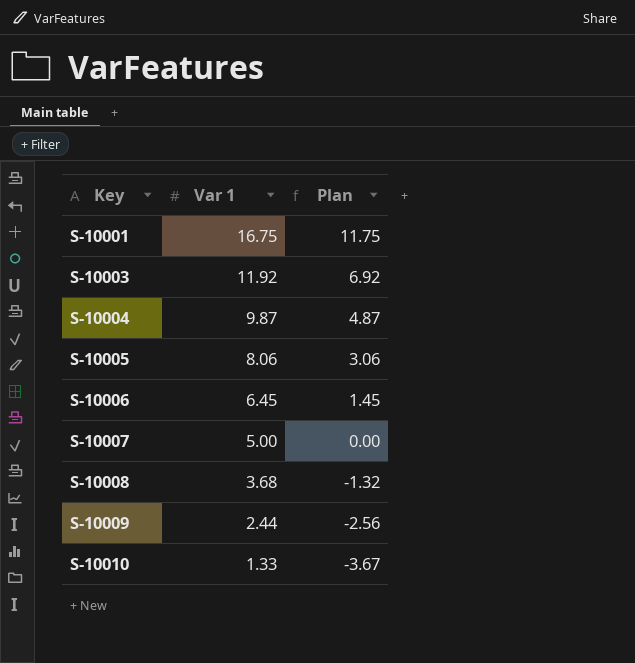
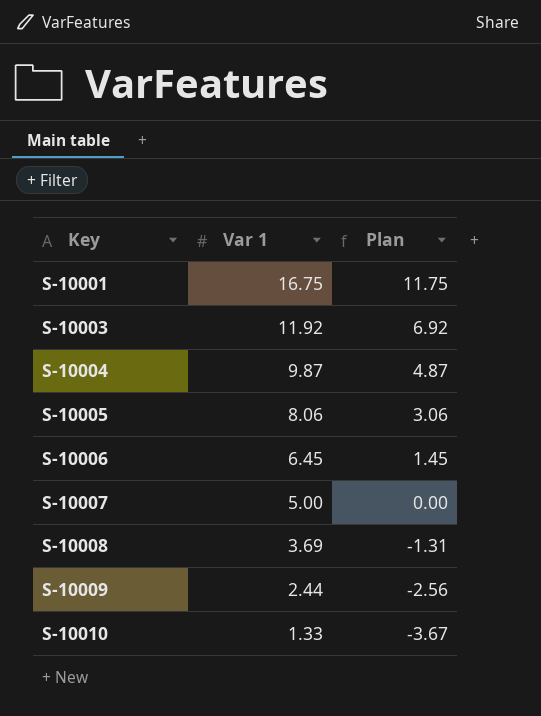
S-10008 | Var 1: 3.68 -> 3.69
S-10008 | Plan: -1.32 -> -1.31

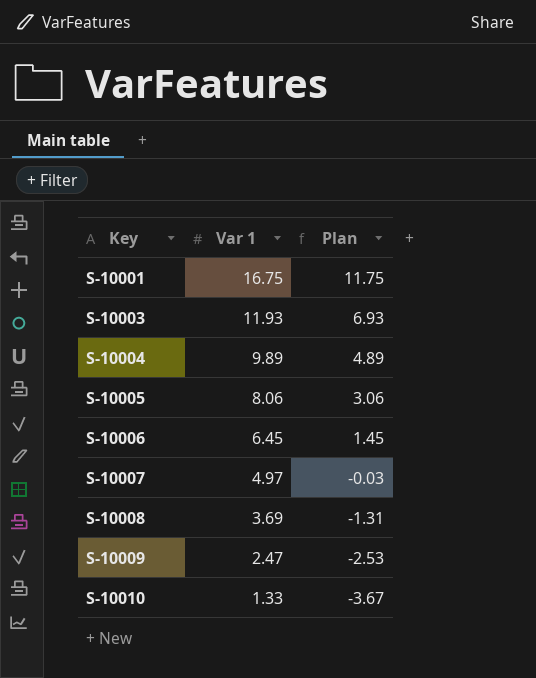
S-10003 | Var 1: 11.92 -> 11.93
S-10003 | Plan: 6.92 -> 6.93
S-10004 | Var 1: 9.87 -> 9.89
S-10004 | Plan: 4.87 -> 4.89
S-10007 | Var 1: 5.00 -> 4.97
S-10007 | Plan: 0.00 -> -0.03
S-10009 | Var 1: 2.44 -> 2.47
S-10009 | Plan: -2.56 -> -2.53

